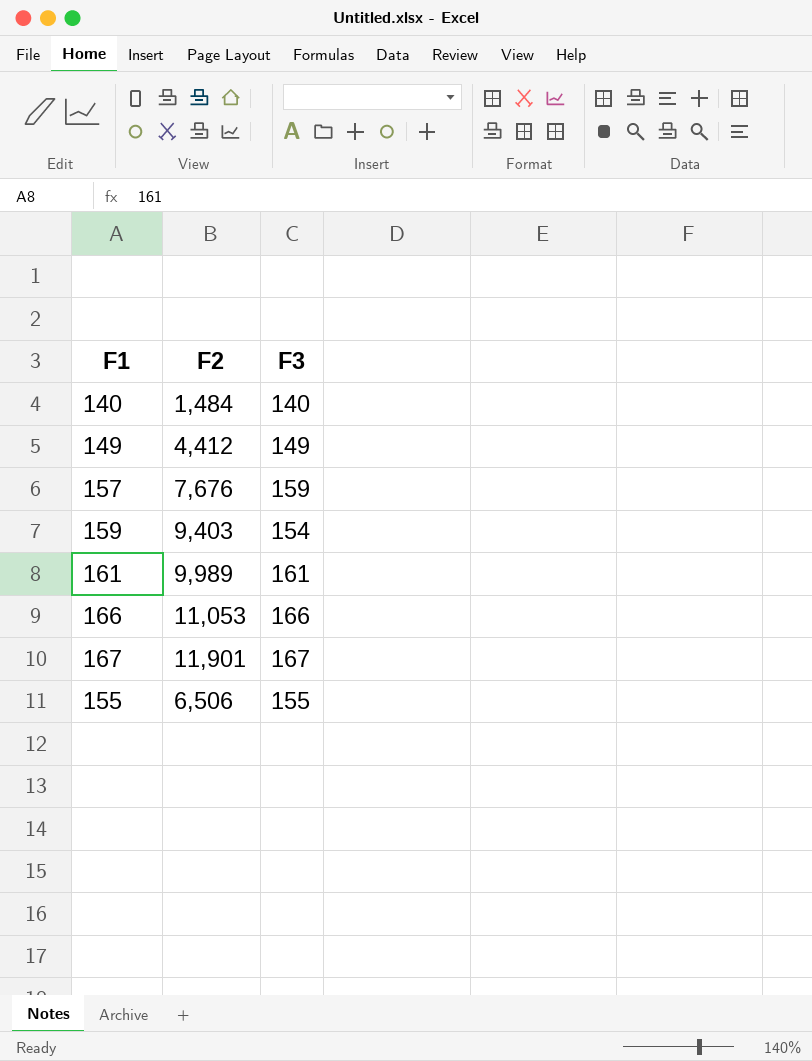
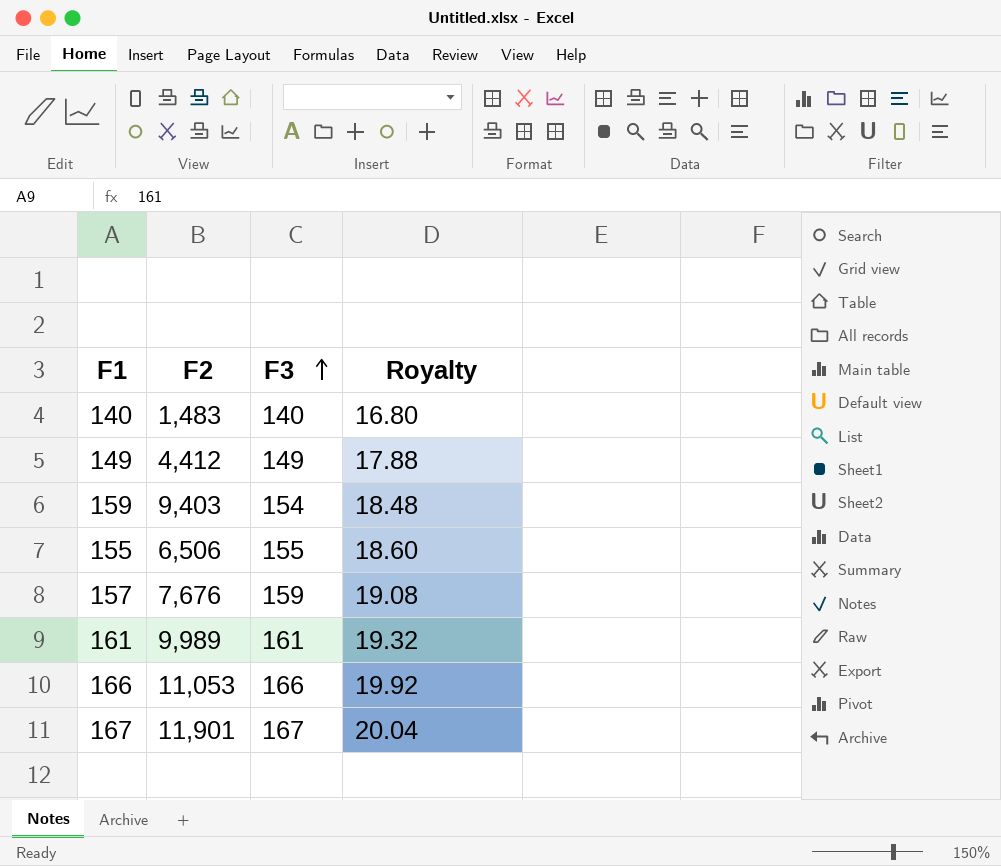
row order: none -> F3 ascending
column Royalty | formula: none -> [F3] * 0.12
140 | F2: 1,484 -> 1,483

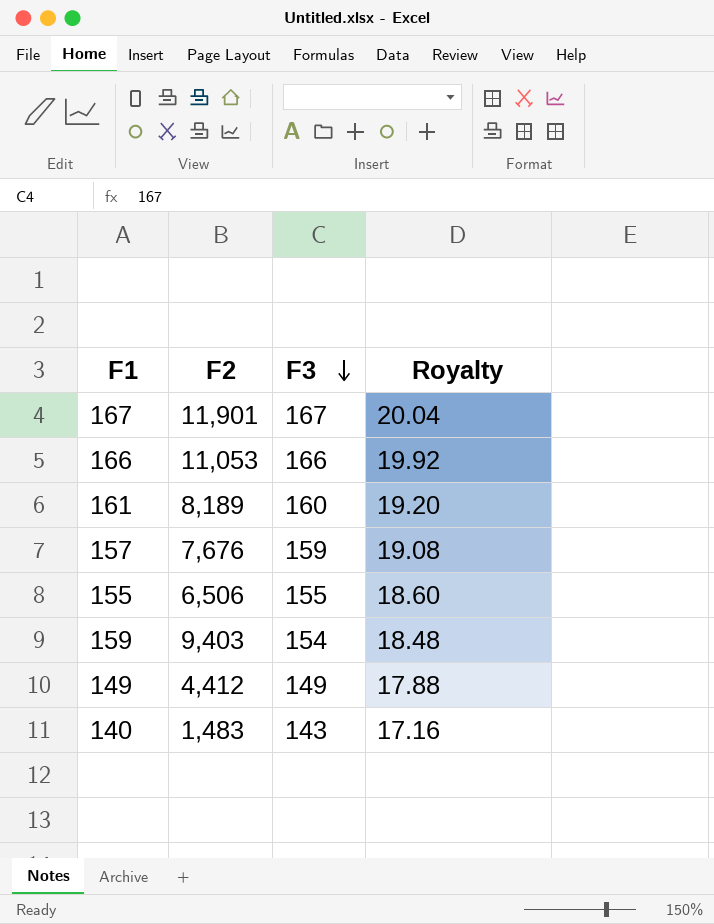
row order: F3 ascending -> F3 descending
161 | F2: 9,989 -> 8,189
161 | F3: 161 -> 160
161 | Royalty: 19.32 -> 19.20
140 | F3: 140 -> 143
140 | Royalty: 16.80 -> 17.16

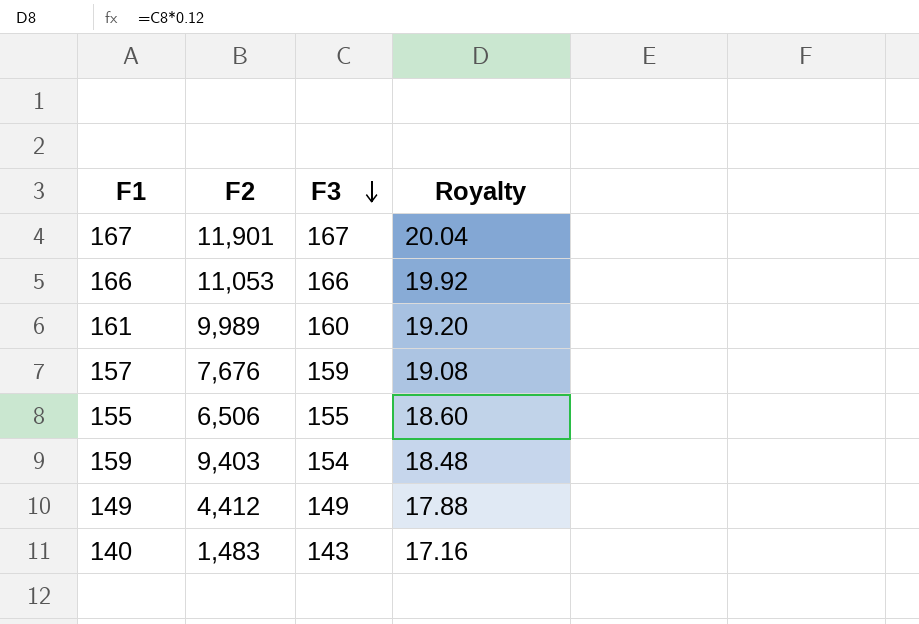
161 | F2: 8,189 -> 9,989

